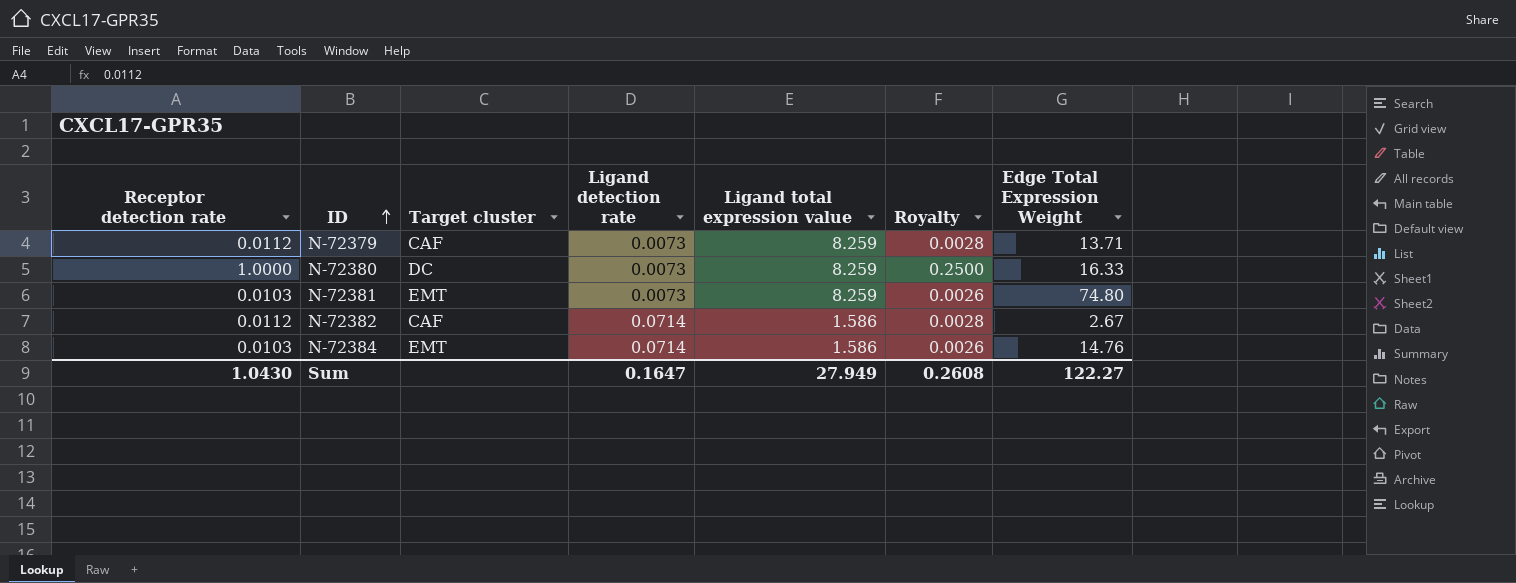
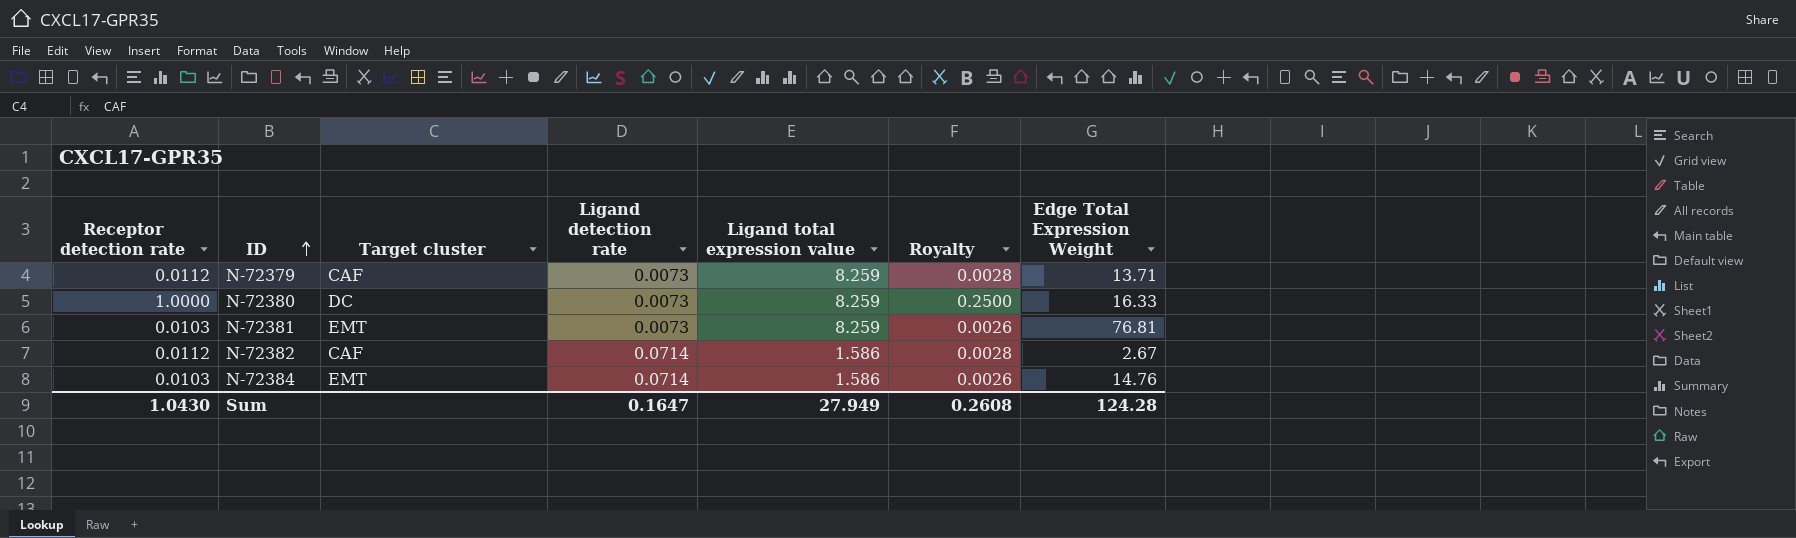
N-72381 | Edge Total Expression Weight: 74.80 -> 76.81
Sum | Edge Total Expression Weight: 122.27 -> 124.28

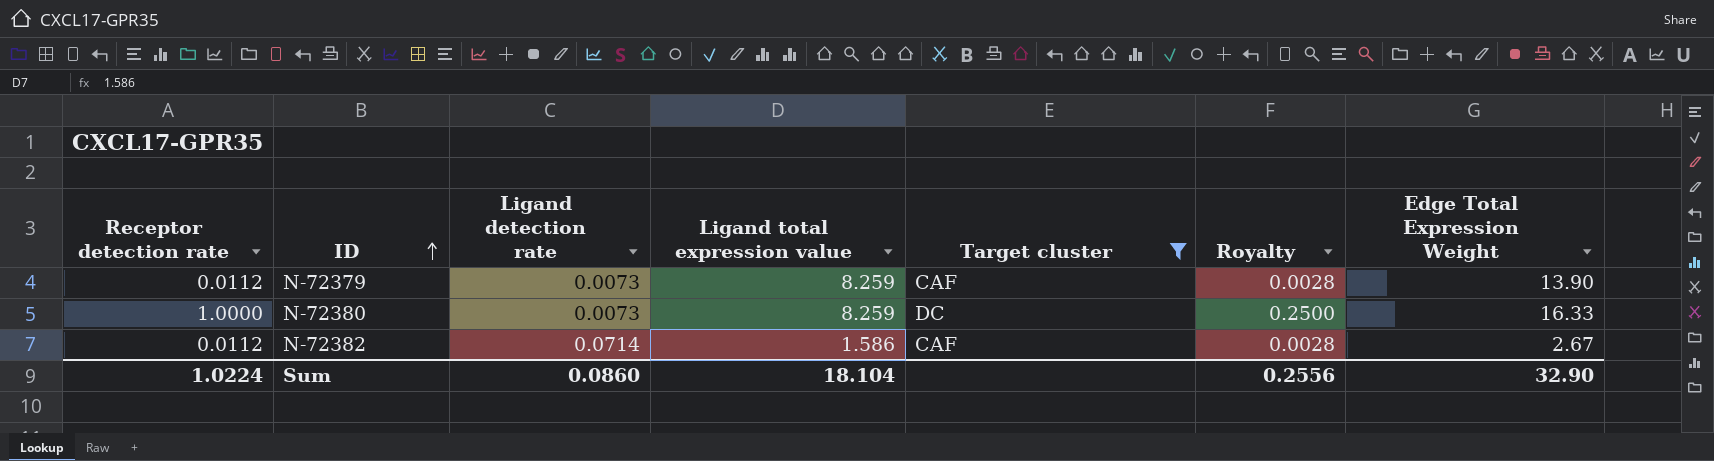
filter: none -> Target cluster != EMT
column Target cluster | position: 3 -> 5
N-72379 | Edge Total Expression Weight: 13.71 -> 13.90
Sum | Receptor detection rate: 1.0430 -> 1.0224
Sum | Ligand detection rate: 0.1647 -> 0.0860
Sum | Ligand total expression value: 27.949 -> 18.104
Sum | Royalty: 0.2608 -> 0.2556
Sum | Edge Total Expression Weight: 124.28 -> 32.90

